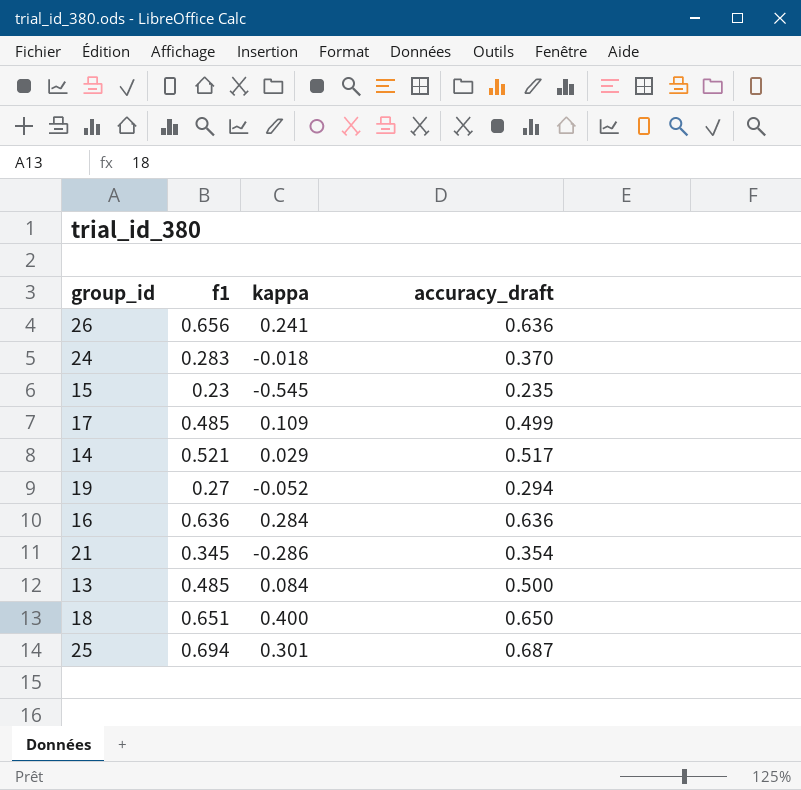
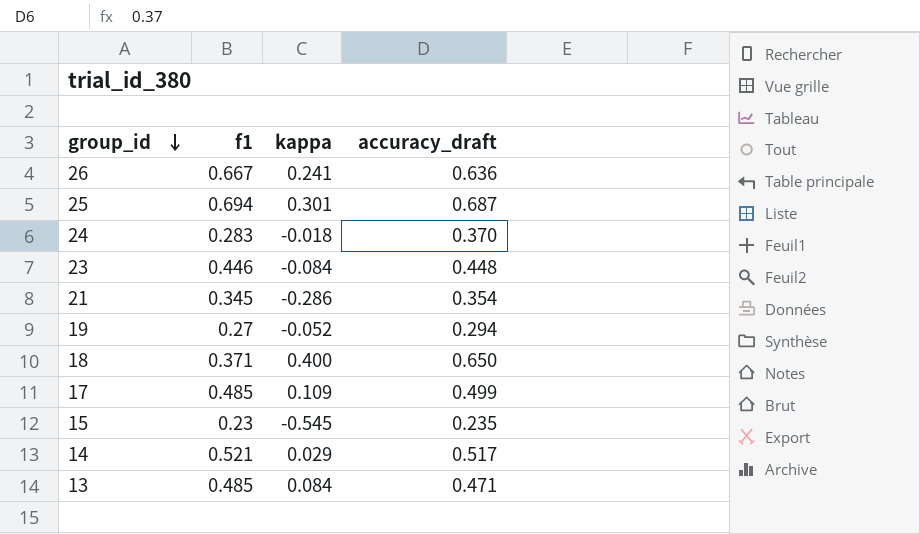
row order: none -> group_id descending
row 16: 0.636 | 0.284 | 0.636 -> none
26 | f1: 0.656 -> 0.667
row 23: none -> 0.446 | -0.084 | 0.448
18 | f1: 0.651 -> 0.371
13 | accuracy_draft: 0.500 -> 0.471

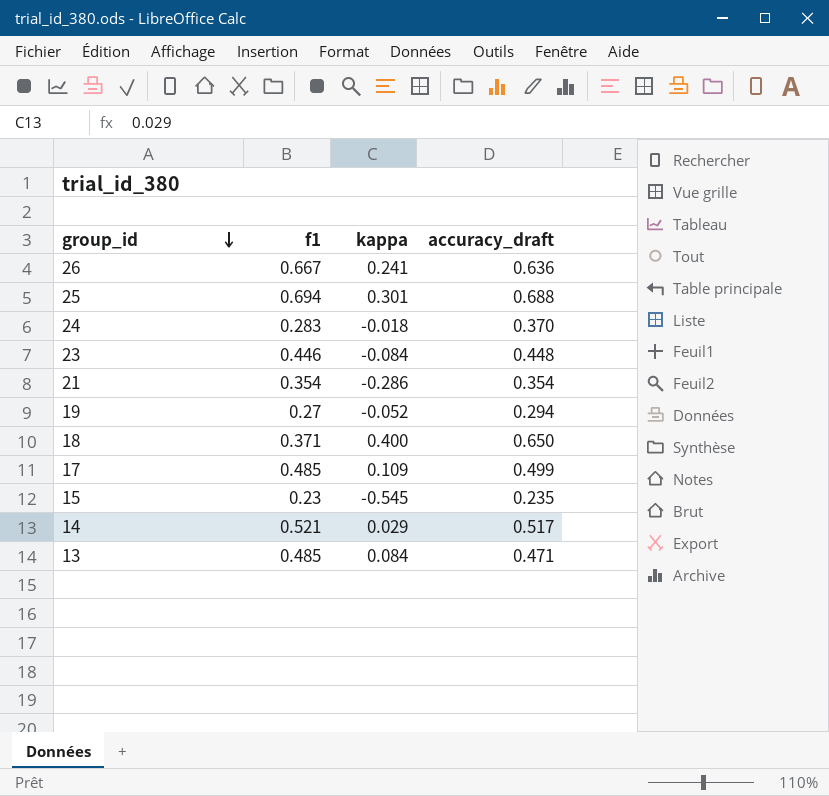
25 | accuracy_draft: 0.687 -> 0.688
21 | f1: 0.345 -> 0.354

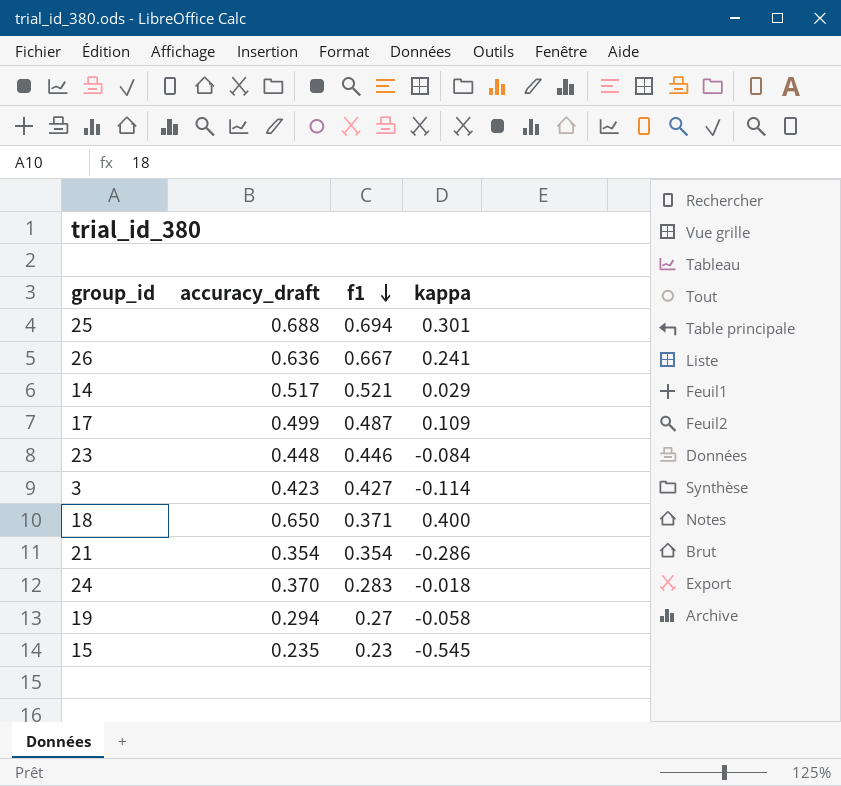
row order: group_id descending -> f1 descending
column accuracy_draft | position: 4 -> 2
row 13: 0.485 | 0.084 | 0.471 -> none
17 | f1: 0.485 -> 0.487
row 3: none -> 0.423 | 0.427 | -0.114
19 | kappa: -0.052 -> -0.058

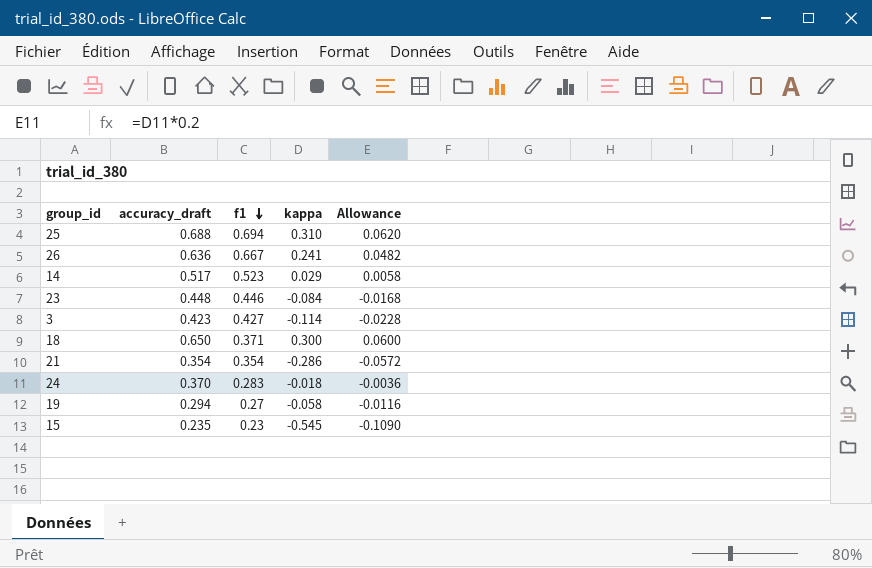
column Allowance | formula: none -> [kappa] * 0.2
row 17: 0.499 | 0.487 | 0.109 -> none
25 | kappa: 0.301 -> 0.310
14 | f1: 0.521 -> 0.523
18 | kappa: 0.400 -> 0.300

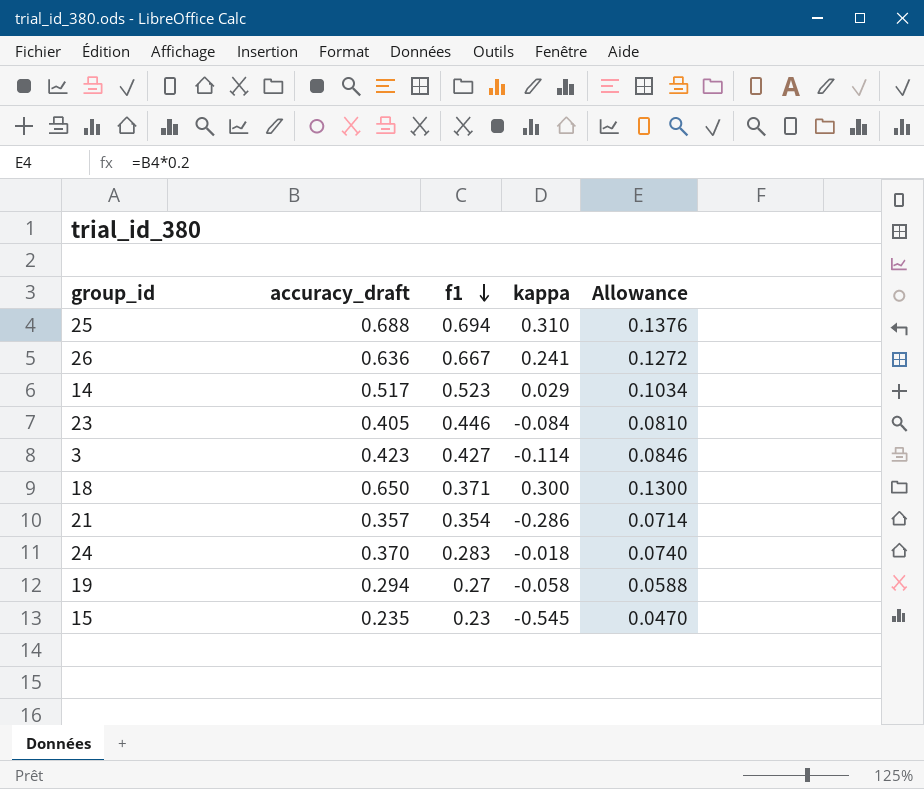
column Allowance | formula: [kappa] * 0.2 -> [accuracy_draft] * 0.2
23 | accuracy_draft: 0.448 -> 0.405
21 | accuracy_draft: 0.354 -> 0.357

